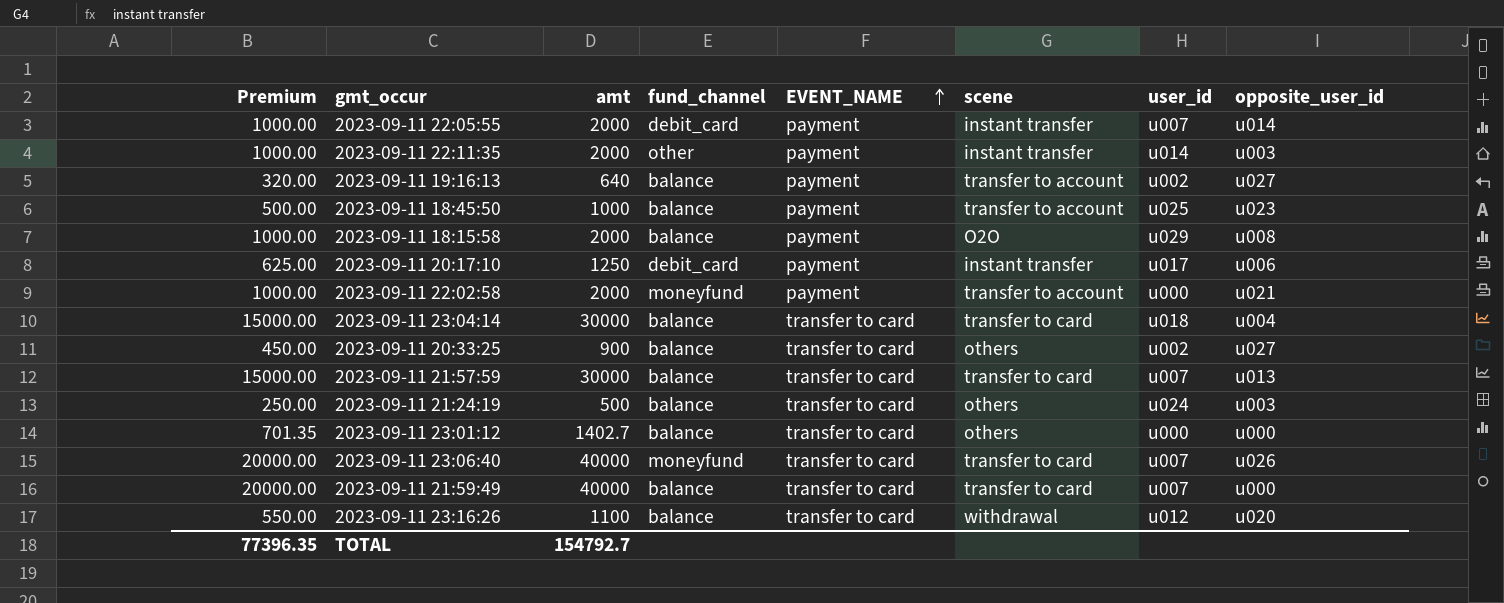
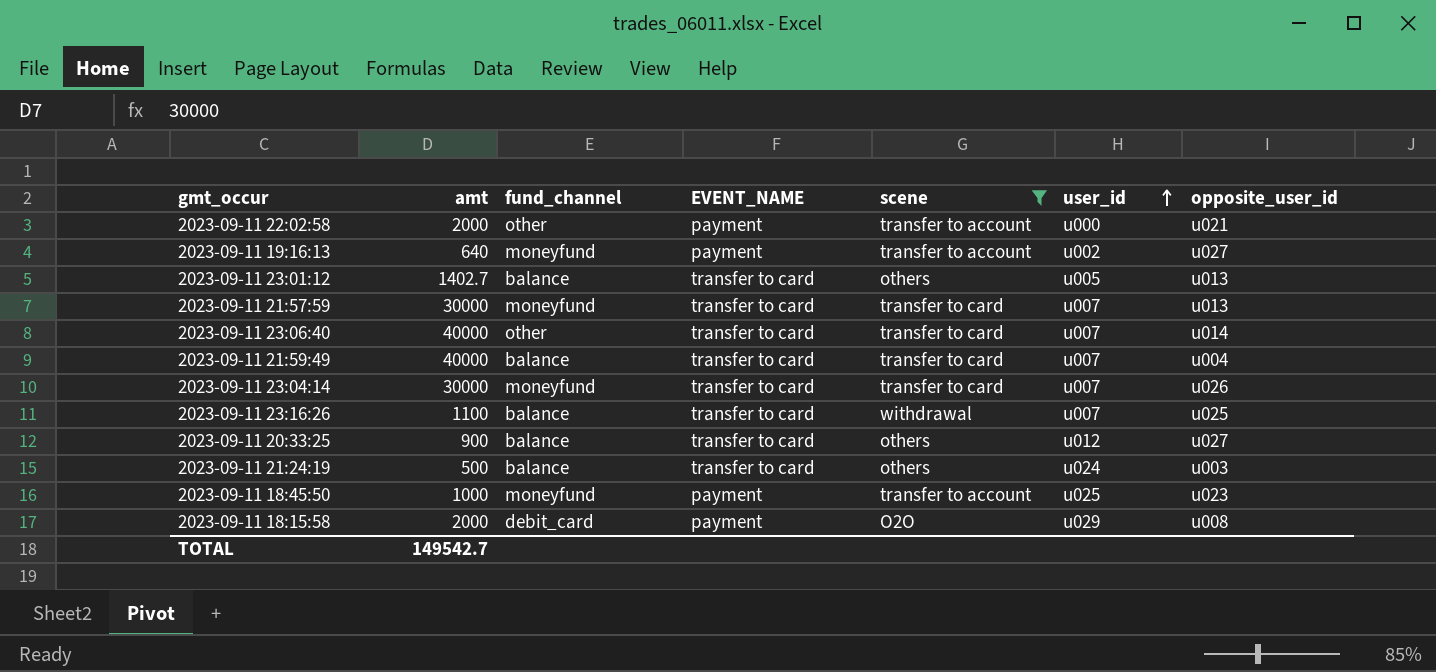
filter: none -> scene != instant transfer
row order: EVENT_NAME ascending -> user_id ascending
column Premium | formula: [amt] * 0.5 -> none
2023-09-11 22:02:58 | fund_channel: moneyfund -> other
2023-09-11 19:16:13 | fund_channel: balance -> moneyfund
2023-09-11 23:01:12 | user_id: u000 -> u005
2023-09-11 23:01:12 | opposite_user_id: u000 -> u013
2023-09-11 21:57:59 | fund_channel: balance -> moneyfund
2023-09-11 23:06:40 | fund_channel: moneyfund -> other
2023-09-11 23:06:40 | opposite_user_id: u026 -> u014
2023-09-11 21:59:49 | opposite_user_id: u000 -> u004
2023-09-11 23:04:14 | fund_channel: balance -> moneyfund
2023-09-11 23:04:14 | user_id: u018 -> u007
2023-09-11 23:04:14 | opposite_user_id: u004 -> u026
2023-09-11 23:16:26 | user_id: u012 -> u007
2023-09-11 23:16:26 | opposite_user_id: u020 -> u025
2023-09-11 20:33:25 | user_id: u002 -> u012
2023-09-11 18:45:50 | fund_channel: balance -> moneyfund
2023-09-11 18:15:58 | fund_channel: balance -> debit_card
TOTAL | amt: 154792.7 -> 149542.7

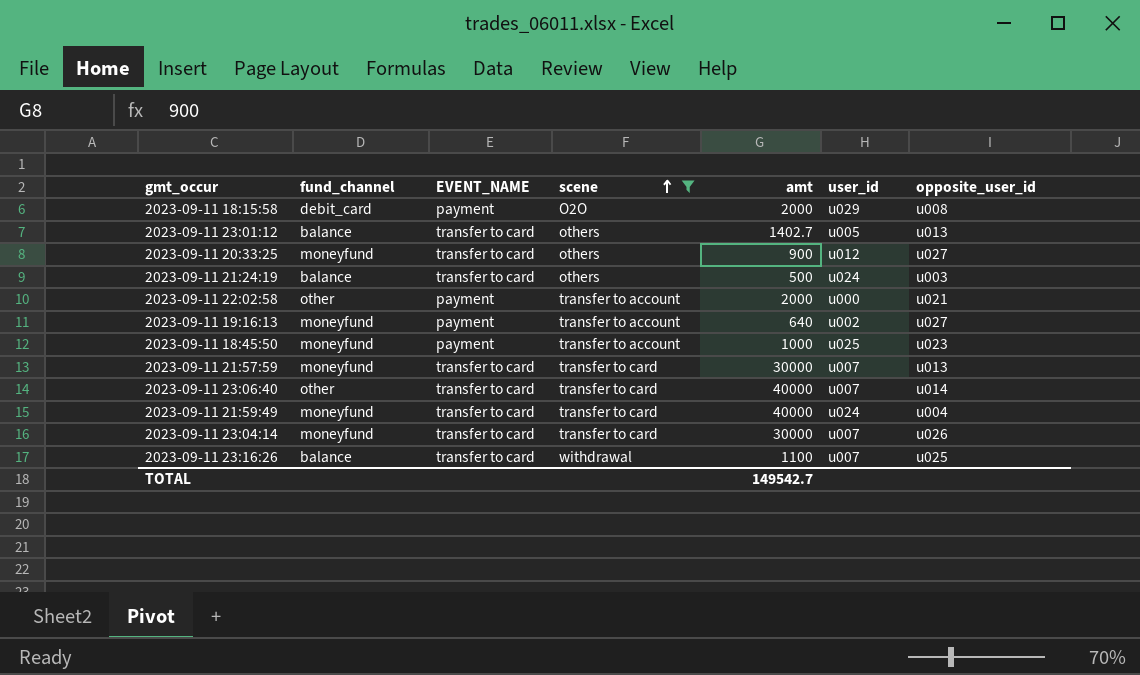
row order: user_id ascending -> scene ascending
column amt | position: 2 -> 5
2023-09-11 20:33:25 | fund_channel: balance -> moneyfund
2023-09-11 21:59:49 | fund_channel: balance -> moneyfund
2023-09-11 21:59:49 | user_id: u007 -> u024

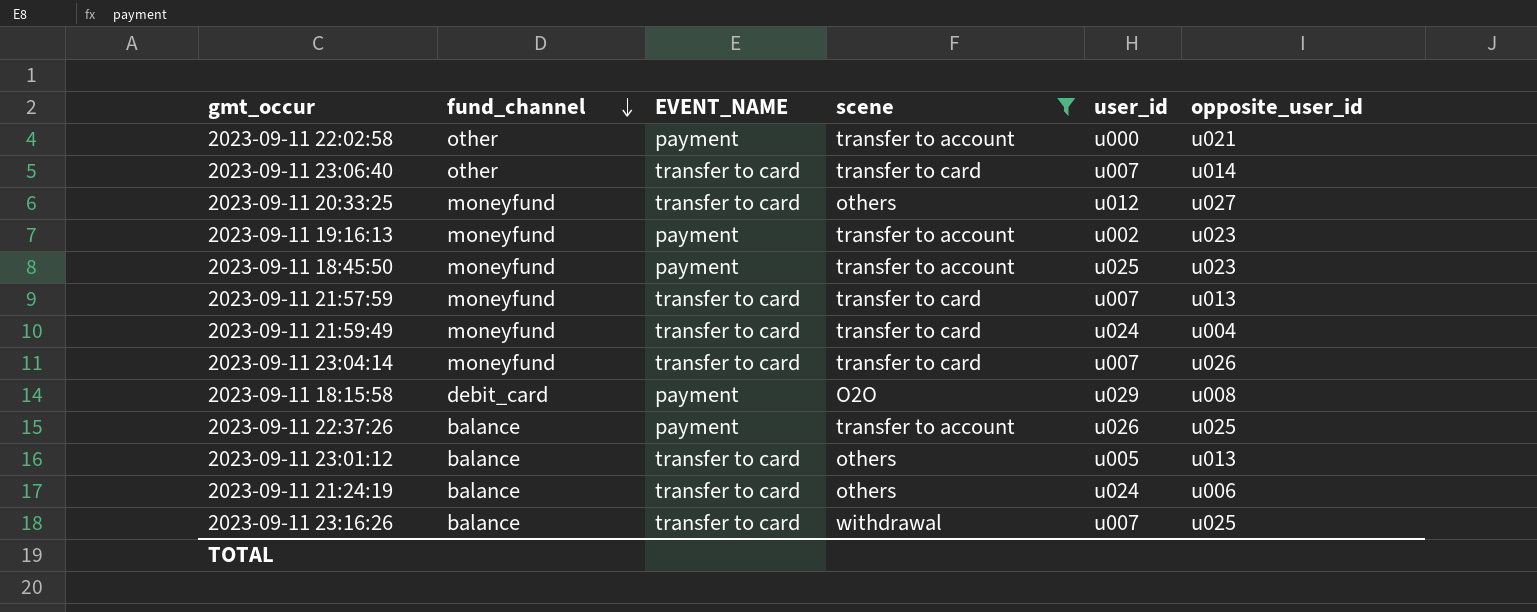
row order: scene ascending -> fund_channel descending
column amt | position: 5 -> none
2023-09-11 19:16:13 | opposite_user_id: u027 -> u023
row 2023-09-11 22:37:26: none -> balance | payment | transfer to account | u026 | u025
2023-09-11 21:24:19 | opposite_user_id: u003 -> u006

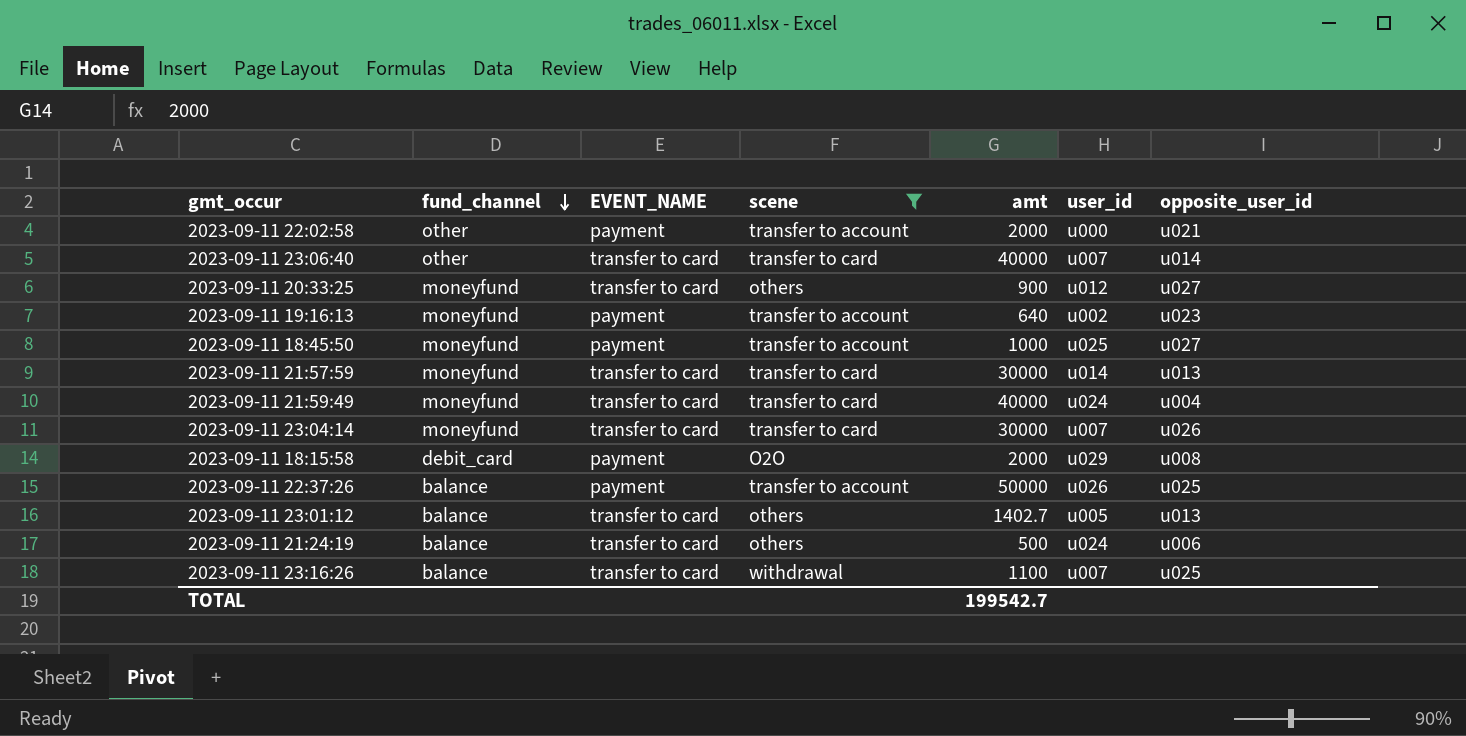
column amt | position: none -> 5
2023-09-11 18:45:50 | opposite_user_id: u023 -> u027
2023-09-11 21:57:59 | user_id: u007 -> u014

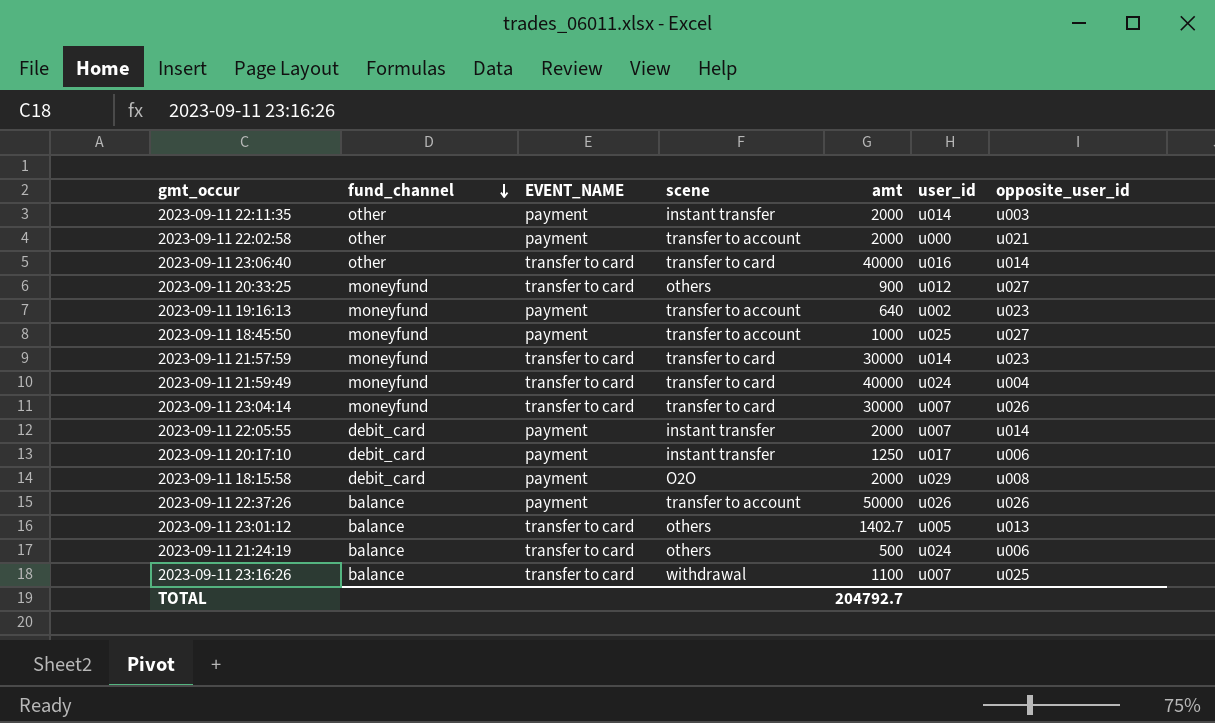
filter: scene != instant transfer -> none
2023-09-11 23:06:40 | user_id: u007 -> u016
2023-09-11 21:57:59 | opposite_user_id: u013 -> u023
2023-09-11 22:37:26 | opposite_user_id: u025 -> u026
TOTAL | amt: 199542.7 -> 204792.7

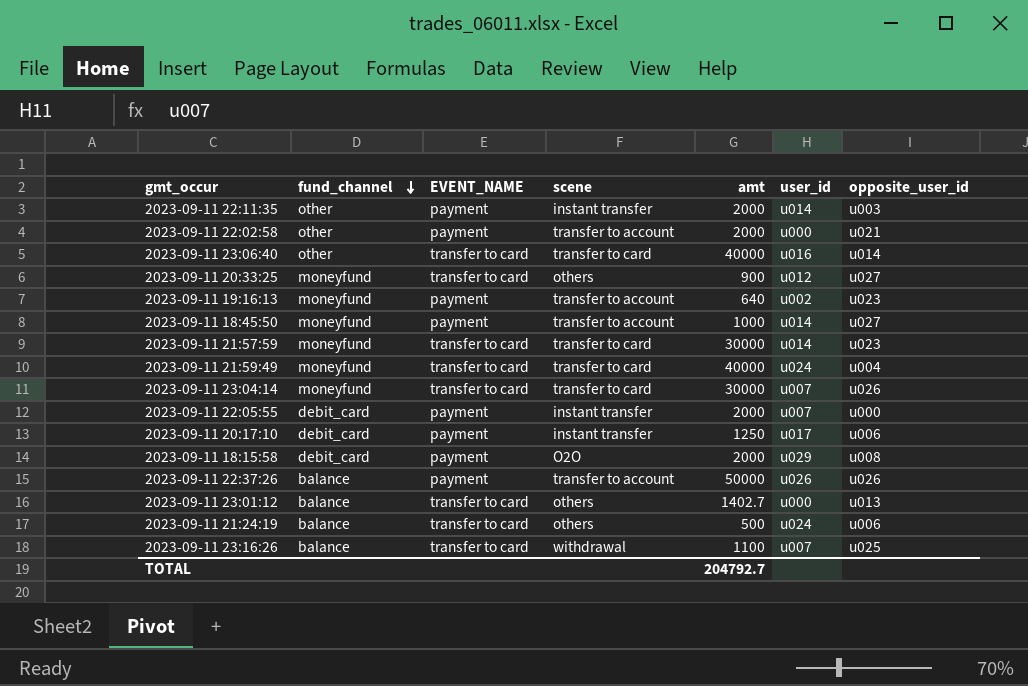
2023-09-11 18:45:50 | user_id: u025 -> u014
2023-09-11 22:05:55 | opposite_user_id: u014 -> u000
2023-09-11 23:01:12 | user_id: u005 -> u000

